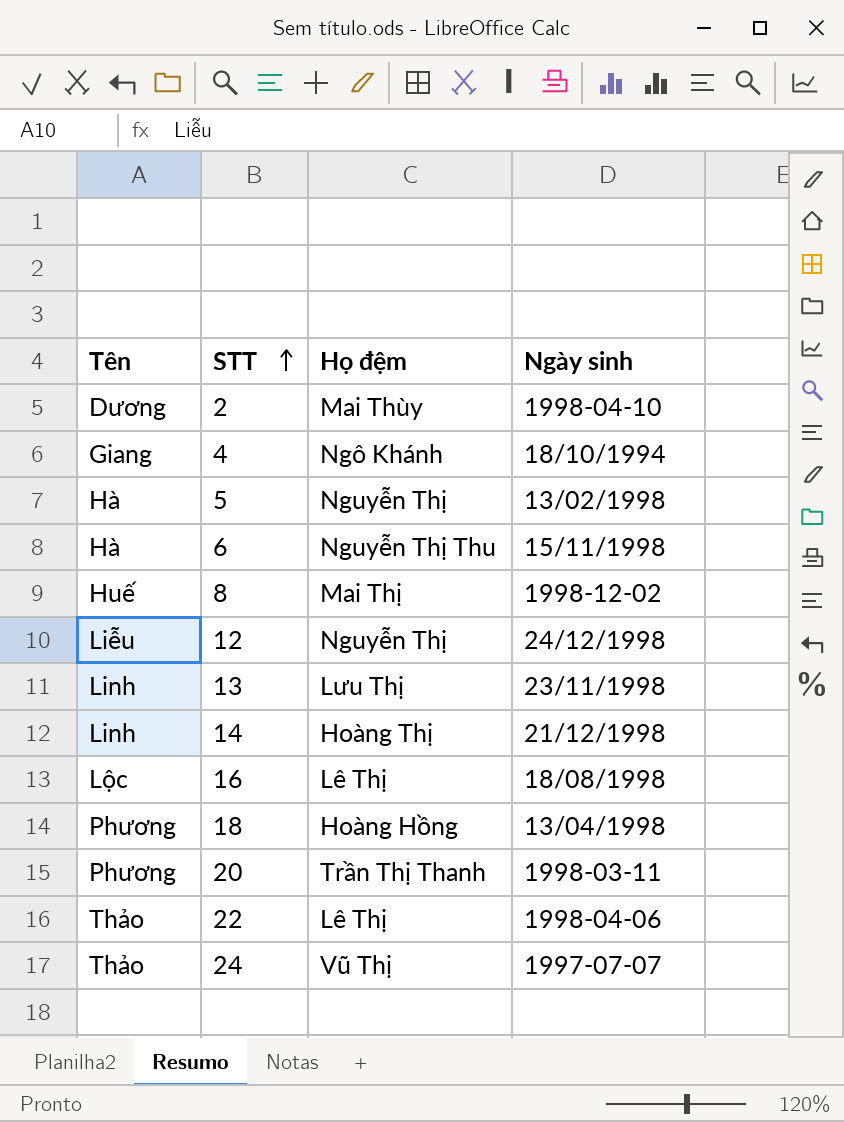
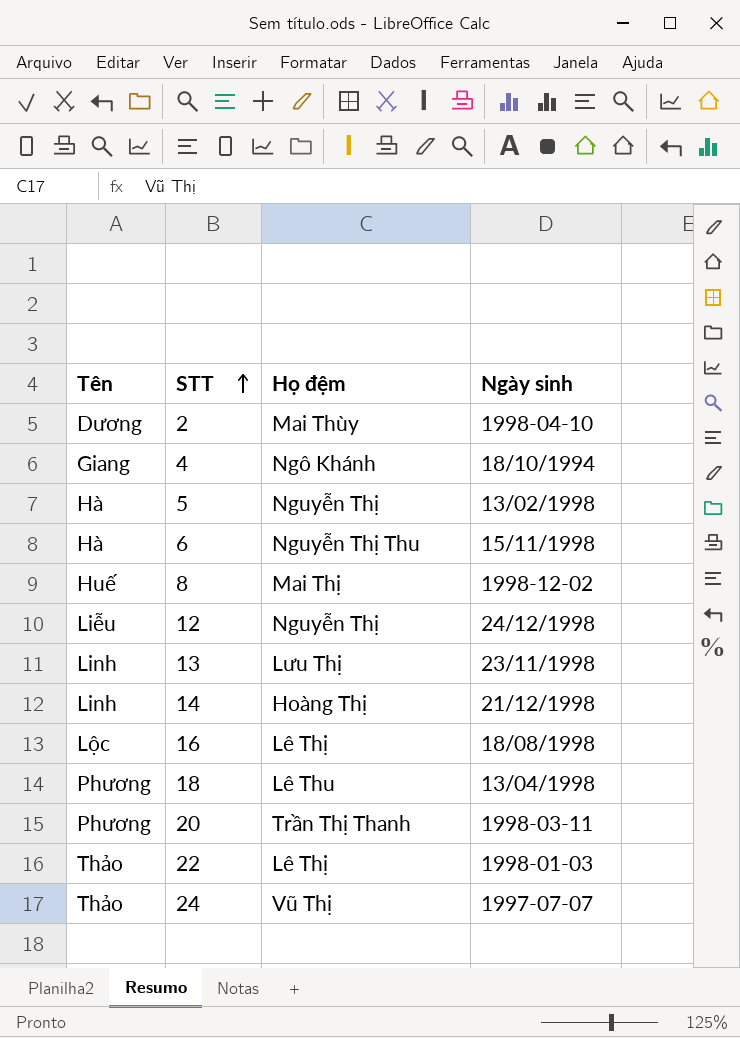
18 | Họ đệm: Hoàng Hồng -> Lê Thu
22 | Ngày sinh: 1998-04-06 -> 1998-01-03

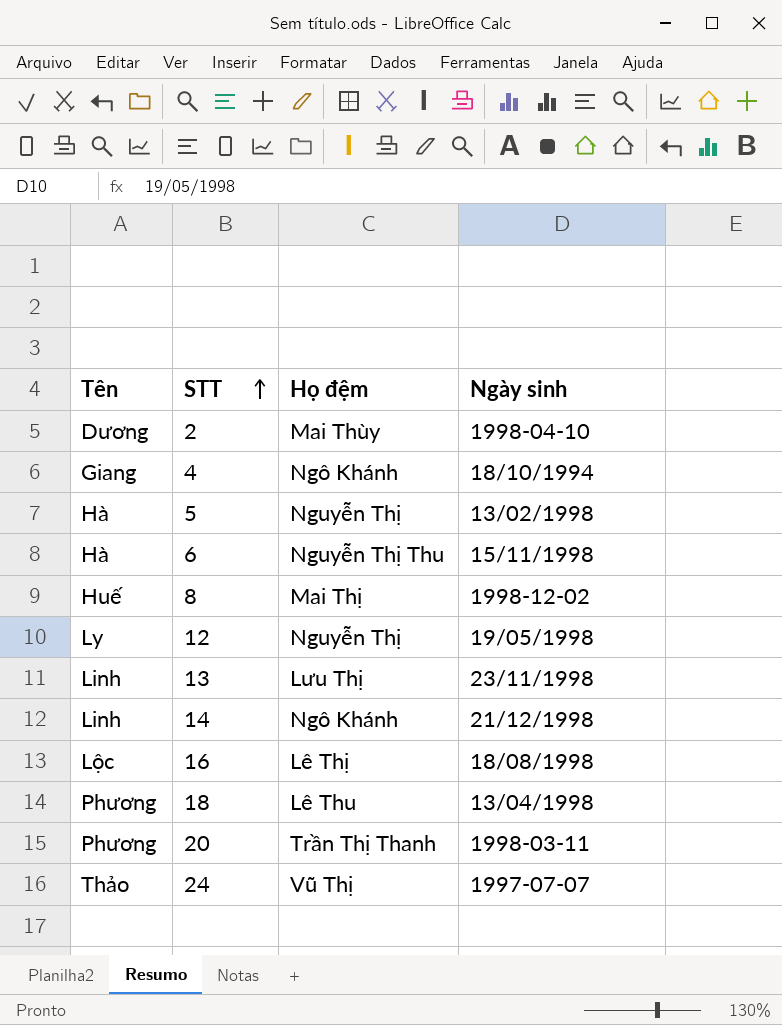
row 22: Thảo | Lê Thị | 1998-01-03 -> none
12 | Tên: Liễu -> Ly
12 | Ngày sinh: 24/12/1998 -> 19/05/1998
14 | Họ đệm: Hoàng Thị -> Ngô Khánh

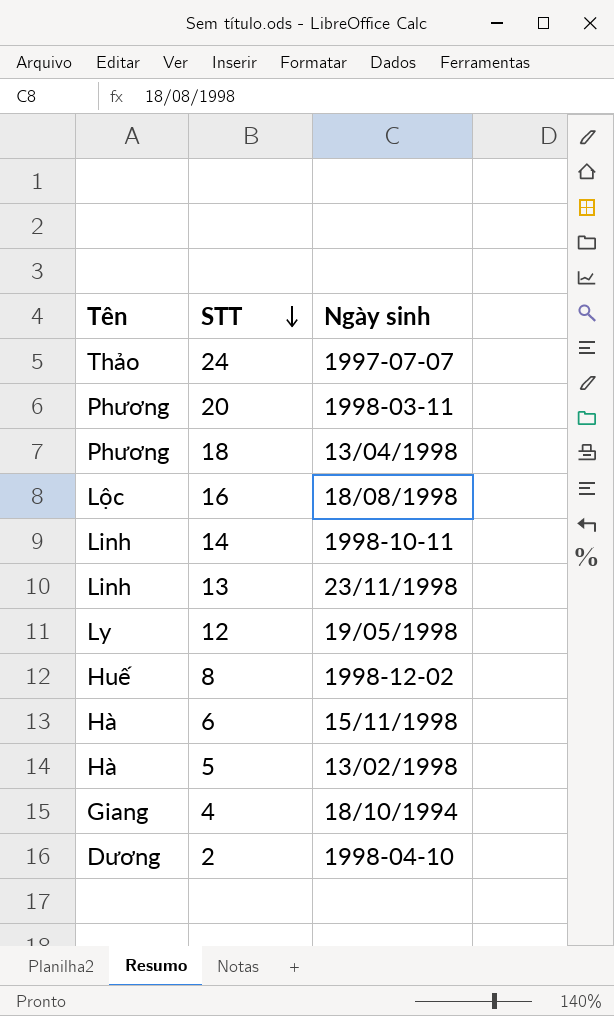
row order: STT ascending -> STT descending
column Họ đệm | position: 3 -> none
14 | Ngày sinh: 21/12/1998 -> 1998-10-11

